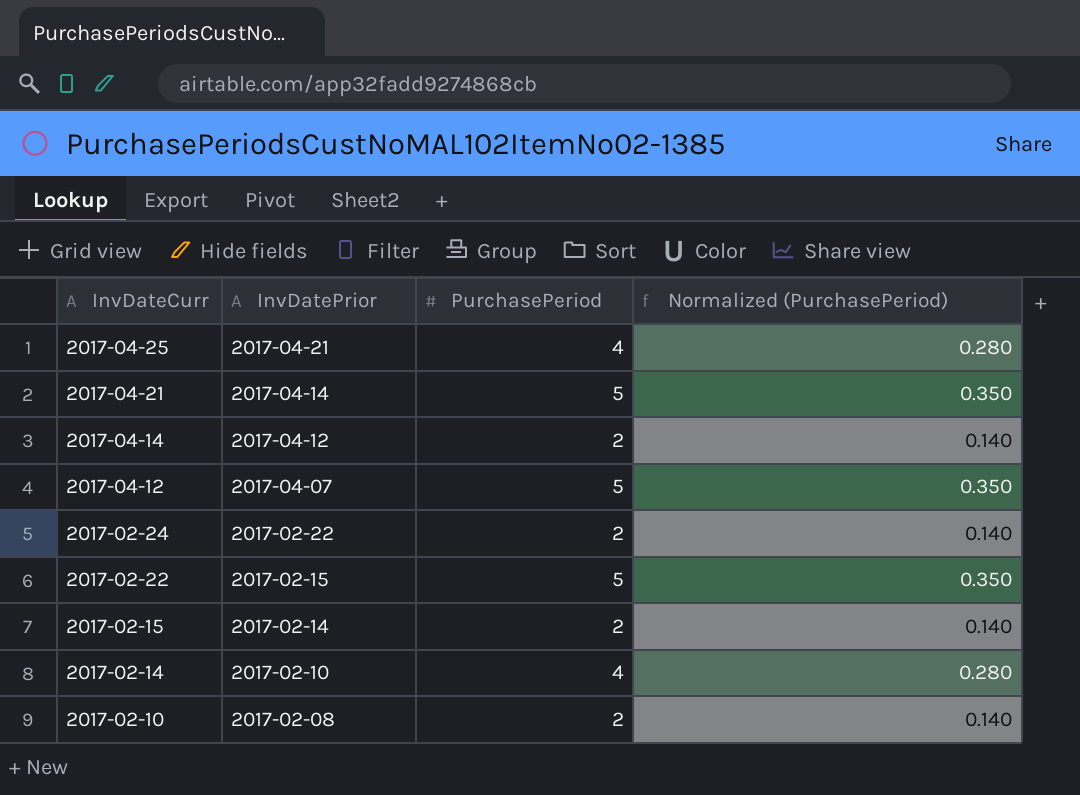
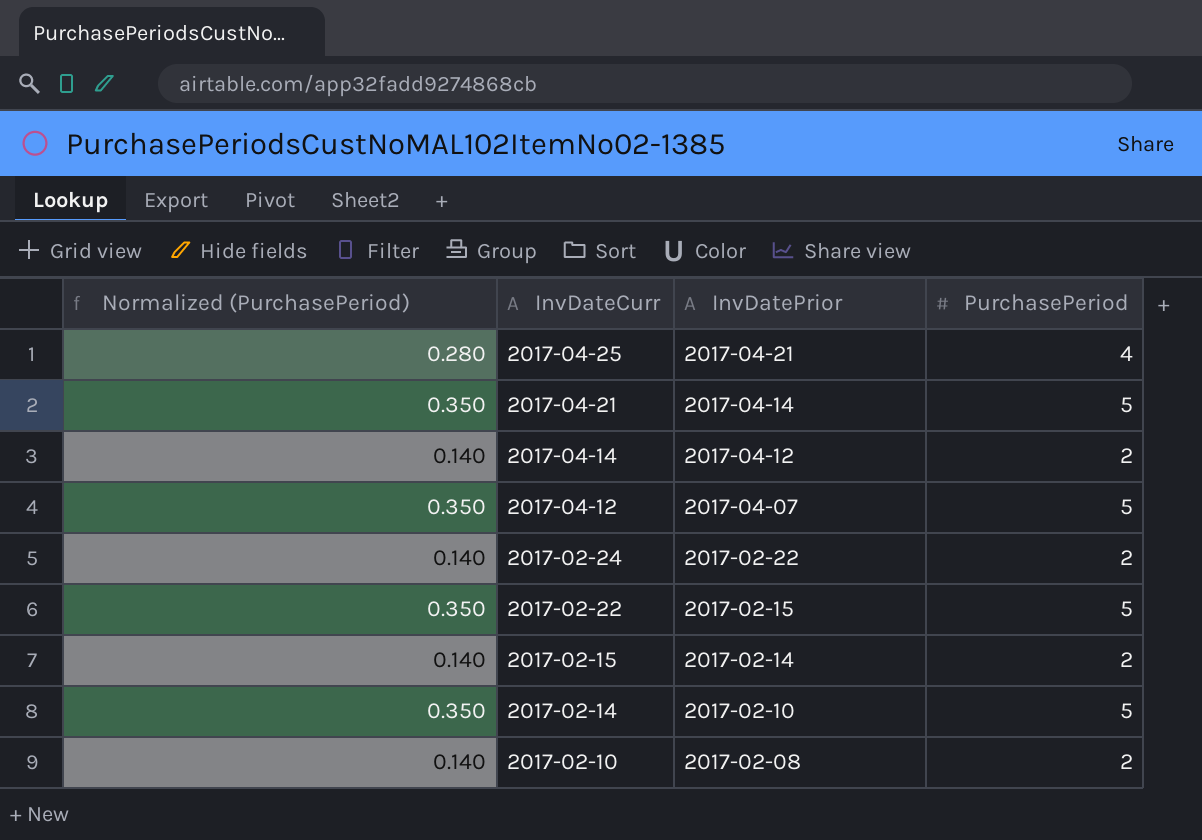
column Normalized (PurchasePeriod) | position: 4 -> 1
2017-02-14 | Normalized (PurchasePeriod): 0.280 -> 0.350
2017-02-14 | PurchasePeriod: 4 -> 5

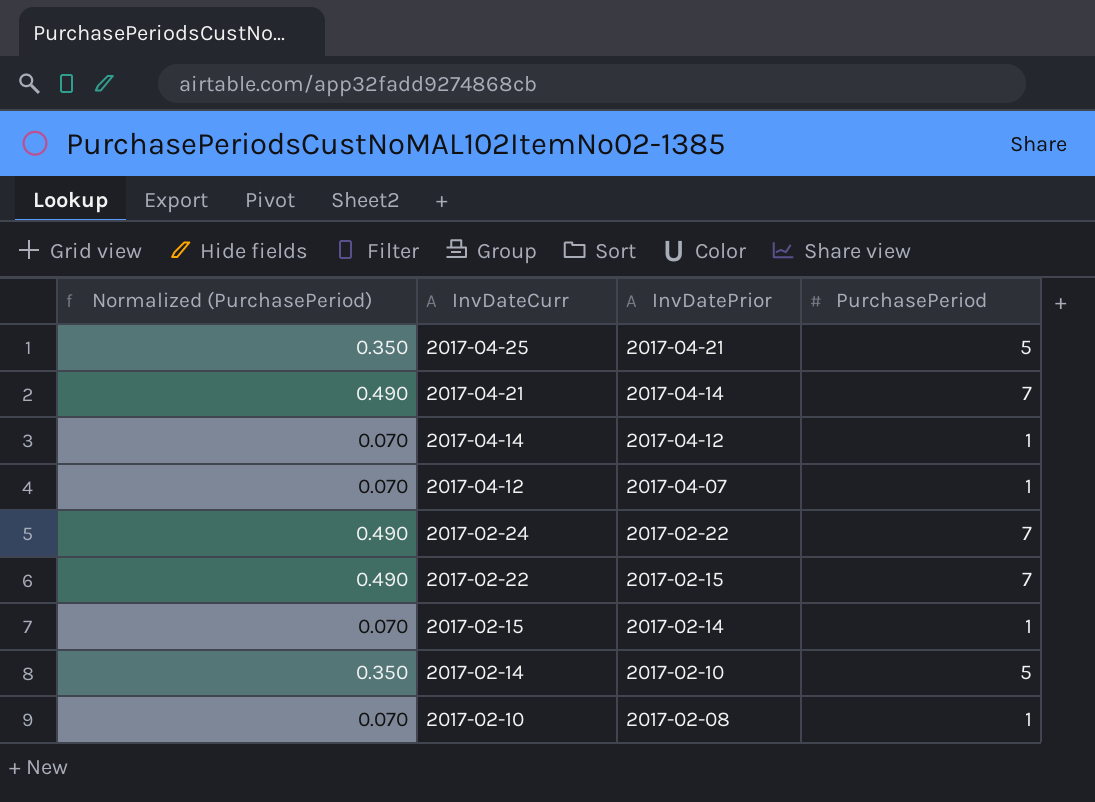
2017-04-25 | Normalized (PurchasePeriod): 0.280 -> 0.350
2017-04-25 | PurchasePeriod: 4 -> 5
2017-04-21 | Normalized (PurchasePeriod): 0.350 -> 0.490
2017-04-21 | PurchasePeriod: 5 -> 7
2017-04-14 | Normalized (PurchasePeriod): 0.140 -> 0.070
2017-04-14 | PurchasePeriod: 2 -> 1
2017-04-12 | Normalized (PurchasePeriod): 0.350 -> 0.070
2017-04-12 | PurchasePeriod: 5 -> 1
2017-02-24 | Normalized (PurchasePeriod): 0.140 -> 0.490
2017-02-24 | PurchasePeriod: 2 -> 7
2017-02-22 | Normalized (PurchasePeriod): 0.350 -> 0.490
2017-02-22 | PurchasePeriod: 5 -> 7
2017-02-15 | Normalized (PurchasePeriod): 0.140 -> 0.070
2017-02-15 | PurchasePeriod: 2 -> 1
2017-02-10 | Normalized (PurchasePeriod): 0.140 -> 0.070
2017-02-10 | PurchasePeriod: 2 -> 1

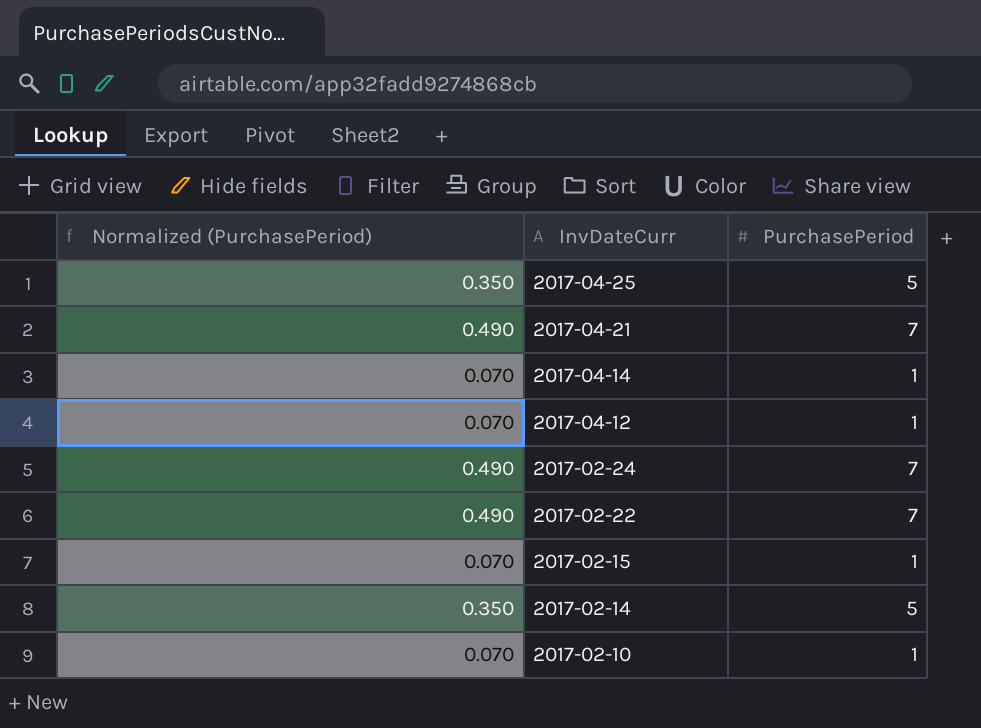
column InvDatePrior | position: 3 -> none

